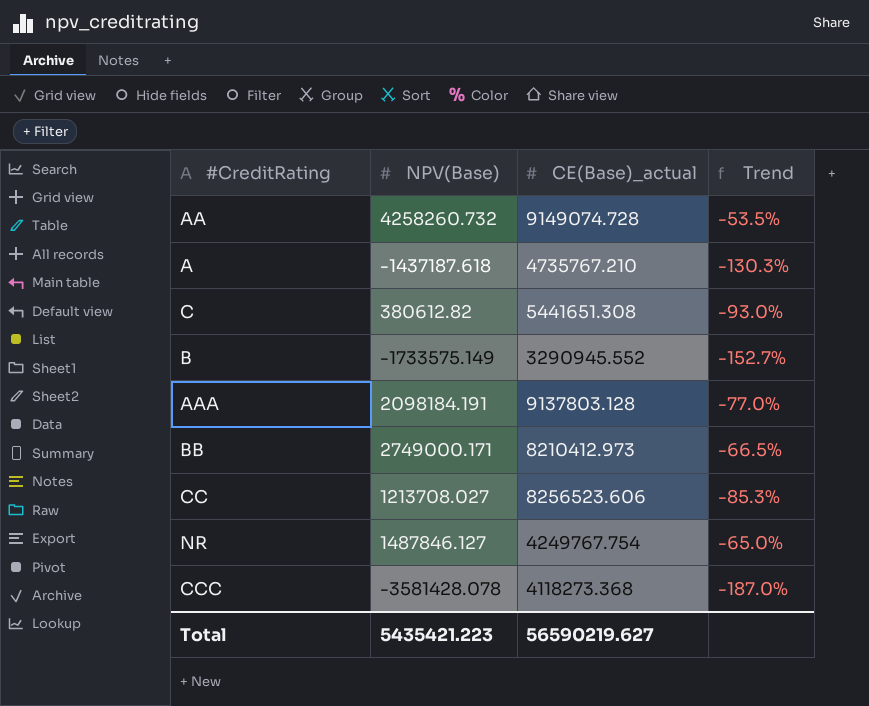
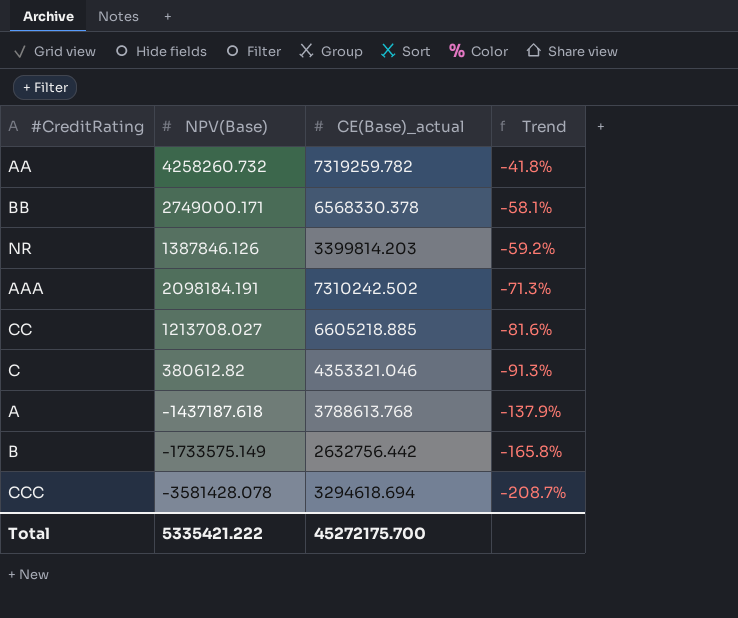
row order: none -> Trend descending
AA | CE(Base)_actual: 9149074.728 -> 7319259.782
AA | Trend: -53.5% -> -41.8%
BB | CE(Base)_actual: 8210412.973 -> 6568330.378
BB | Trend: -66.5% -> -58.1%
NR | NPV(Base): 1487846.127 -> 1387846.126
NR | CE(Base)_actual: 4249767.754 -> 3399814.203
NR | Trend: -65.0% -> -59.2%
AAA | CE(Base)_actual: 9137803.128 -> 7310242.502
AAA | Trend: -77.0% -> -71.3%
CC | CE(Base)_actual: 8256523.606 -> 6605218.885
CC | Trend: -85.3% -> -81.6%
C | CE(Base)_actual: 5441651.308 -> 4353321.046
C | Trend: -93.0% -> -91.3%
A | CE(Base)_actual: 4735767.210 -> 3788613.768
A | Trend: -130.3% -> -137.9%
B | CE(Base)_actual: 3290945.552 -> 2632756.442
B | Trend: -152.7% -> -165.8%
CCC | CE(Base)_actual: 4118273.368 -> 3294618.694
CCC | Trend: -187.0% -> -208.7%
Total | NPV(Base): 5435421.223 -> 5335421.222
Total | CE(Base)_actual: 56590219.627 -> 45272175.700

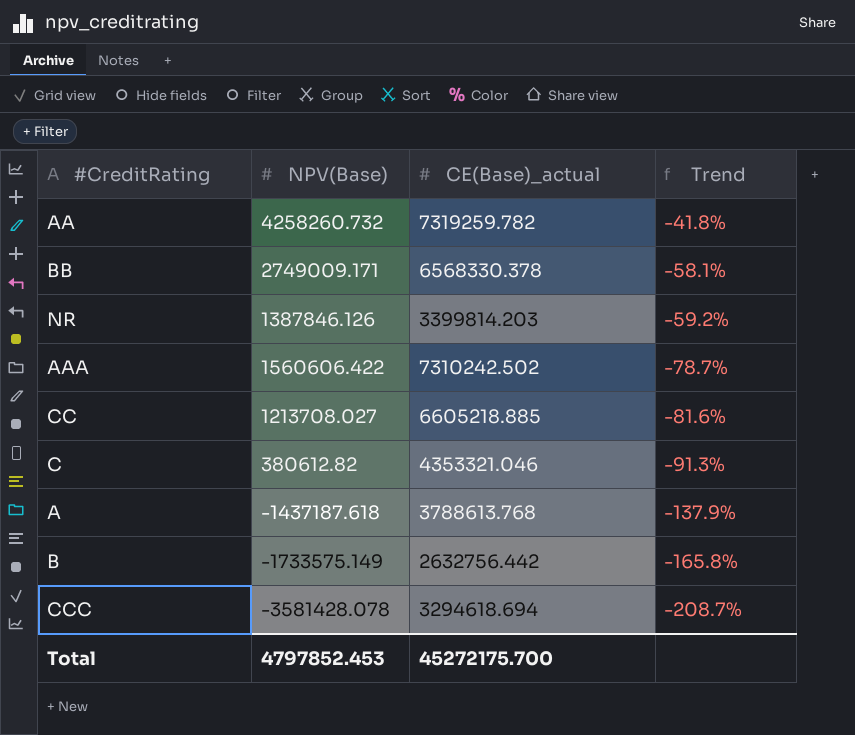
BB | NPV(Base): 2749000.171 -> 2749009.171
AAA | NPV(Base): 2098184.191 -> 1560606.422
AAA | Trend: -71.3% -> -78.7%
Total | NPV(Base): 5335421.222 -> 4797852.453

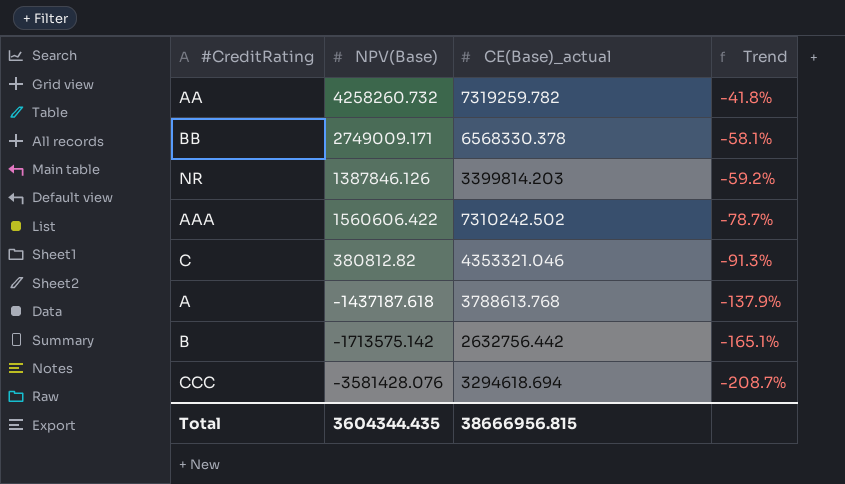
row CC: 1213708.027 | 6605218.885 | -81.6% -> none
C | NPV(Base): 380612.82 -> 380812.82
B | NPV(Base): -1733575.149 -> -1713575.142
B | Trend: -165.8% -> -165.1%
CCC | NPV(Base): -3581428.078 -> -3581428.076
Total | NPV(Base): 4797852.453 -> 3604344.435
Total | CE(Base)_actual: 45272175.700 -> 38666956.815

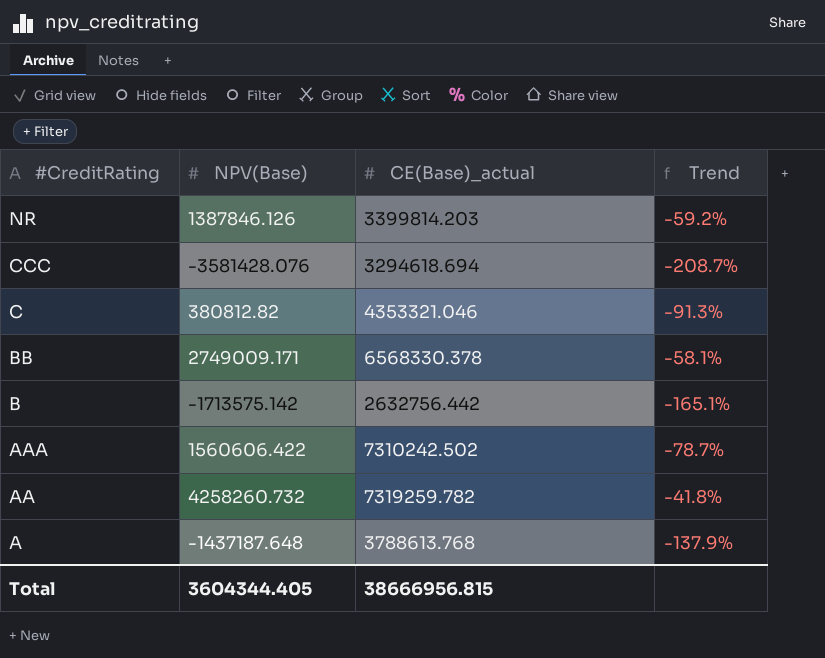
row order: Trend descending -> #CreditRating descending
A | NPV(Base): -1437187.618 -> -1437187.648
Total | NPV(Base): 3604344.435 -> 3604344.405

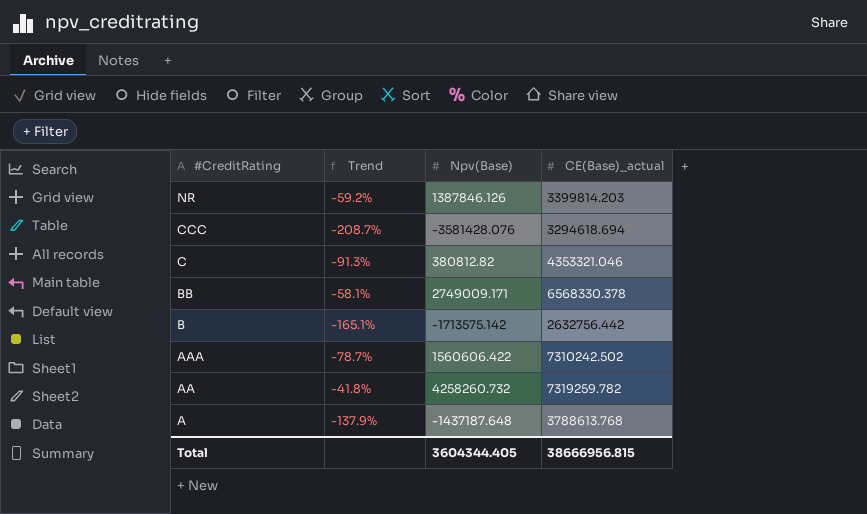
column Trend | position: 4 -> 2
column name: NPV(Base) -> Npv(Base)

